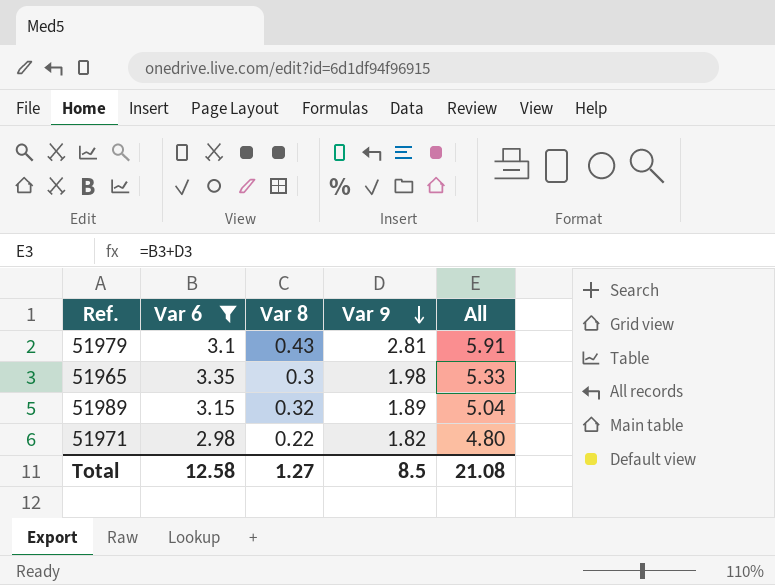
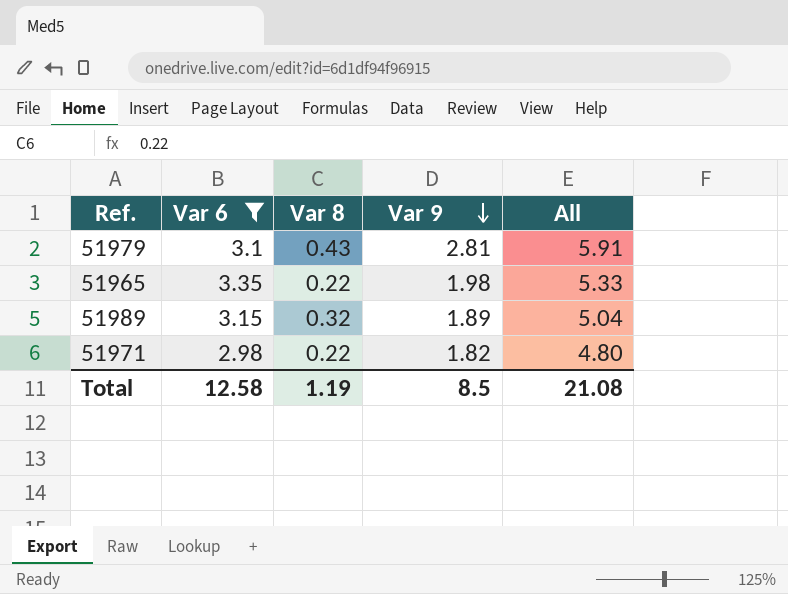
51965 | Var 8: 0.3 -> 0.22
Total | Var 8: 1.27 -> 1.19

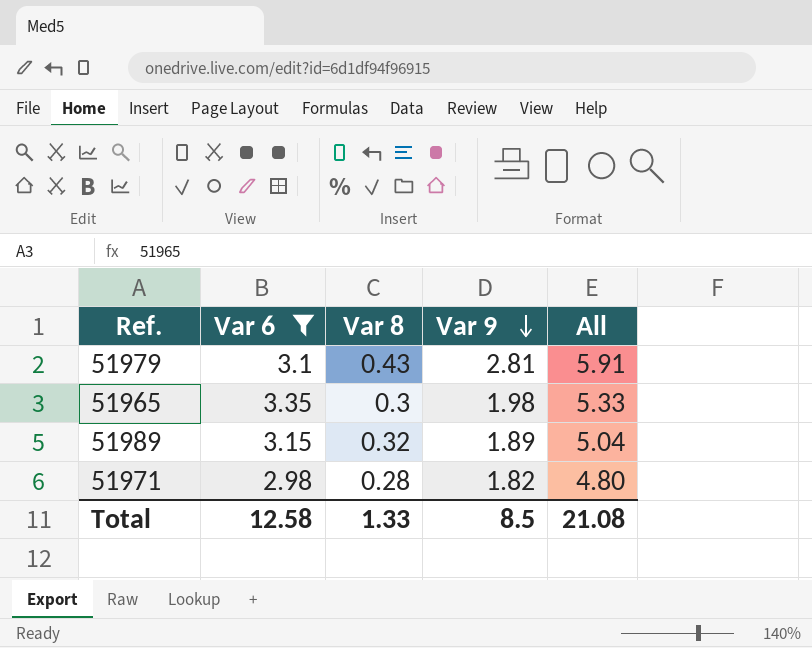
51965 | Var 8: 0.22 -> 0.3
51971 | Var 8: 0.22 -> 0.28
Total | Var 8: 1.19 -> 1.33

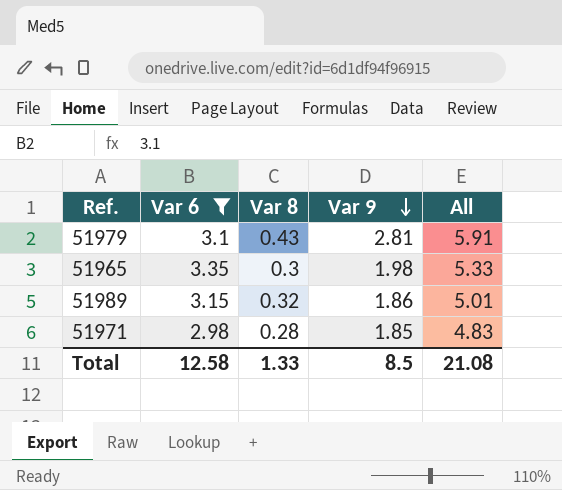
51989 | Var 9: 1.89 -> 1.86
51989 | All: 5.04 -> 5.01
51971 | Var 9: 1.82 -> 1.85
51971 | All: 4.80 -> 4.83

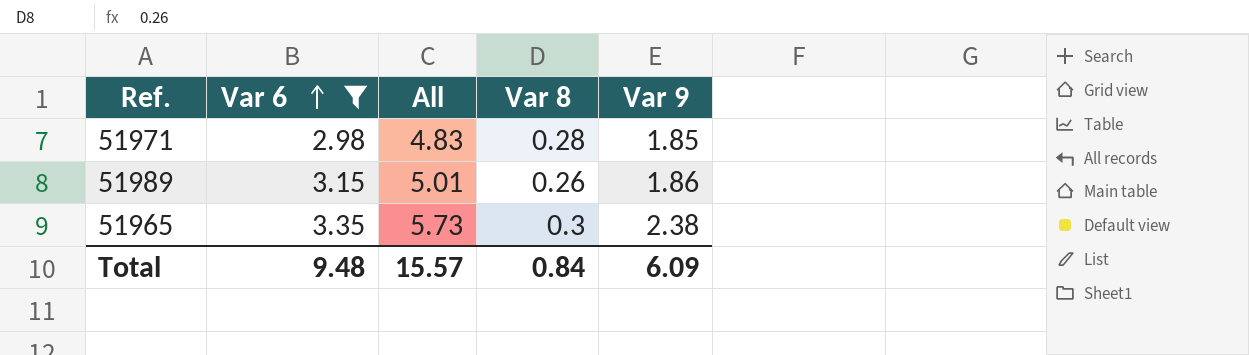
row order: Var 9 descending -> Var 6 ascending
column All | position: 5 -> 3
row 51979: 3.1 | 0.43 | 2.81 | 5.91 -> none
51989 | Var 8: 0.32 -> 0.26
51965 | All: 5.33 -> 5.73
51965 | Var 9: 1.98 -> 2.38
Total | Var 6: 12.58 -> 9.48
Total | All: 21.08 -> 15.57
Total | Var 8: 1.33 -> 0.84
Total | Var 9: 8.5 -> 6.09

